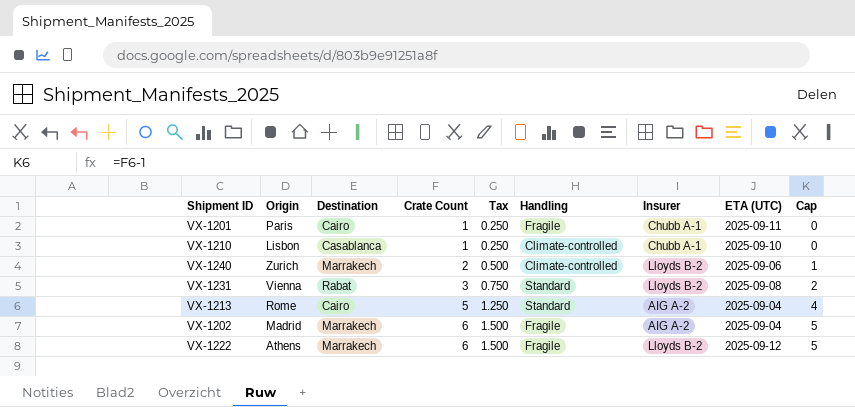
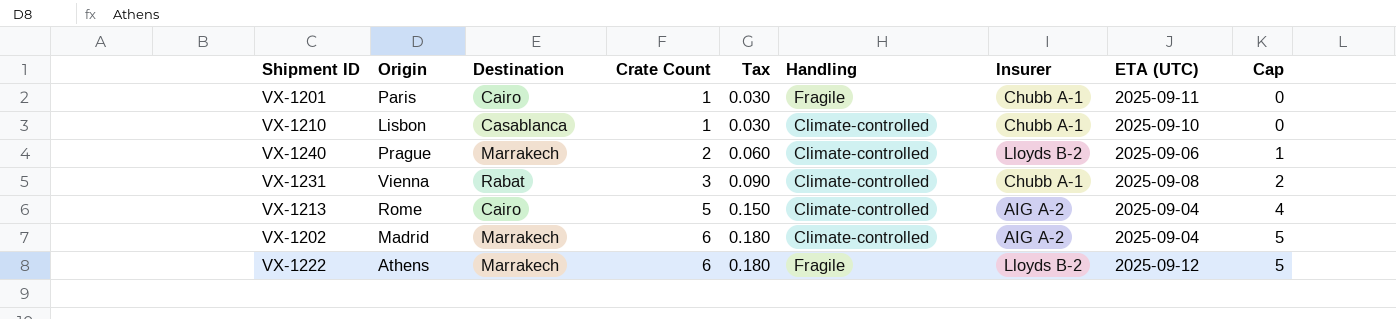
column Tax | formula: [Crate Count] * 0.25 -> [Crate Count] * 0.03
VX-1240 | Origin: Zurich -> Prague
VX-1231 | Handling: Standard -> Climate-controlled
VX-1231 | Insurer: Lloyds B-2 -> Chubb A-1
VX-1213 | Handling: Standard -> Climate-controlled
VX-1202 | Handling: Fragile -> Climate-controlled

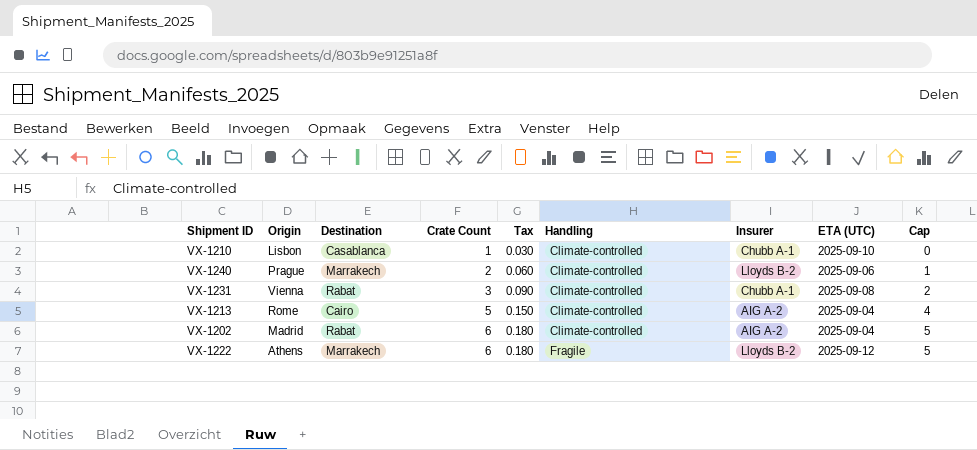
row VX-1201: Paris | Cairo | 1 | 0.030 | Fragile | Chubb A-1 | 2025-09-11 | 0 -> none
VX-1202 | Destination: Marrakech -> Rabat

